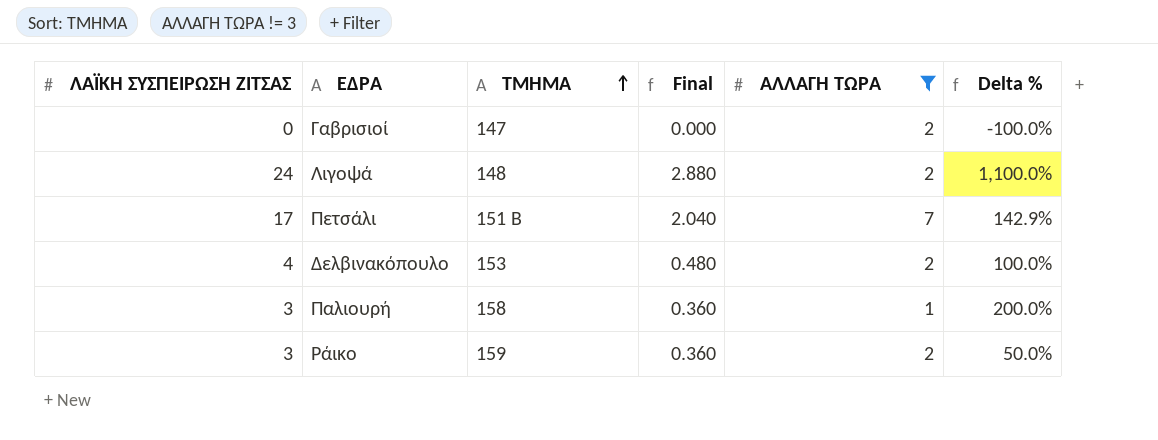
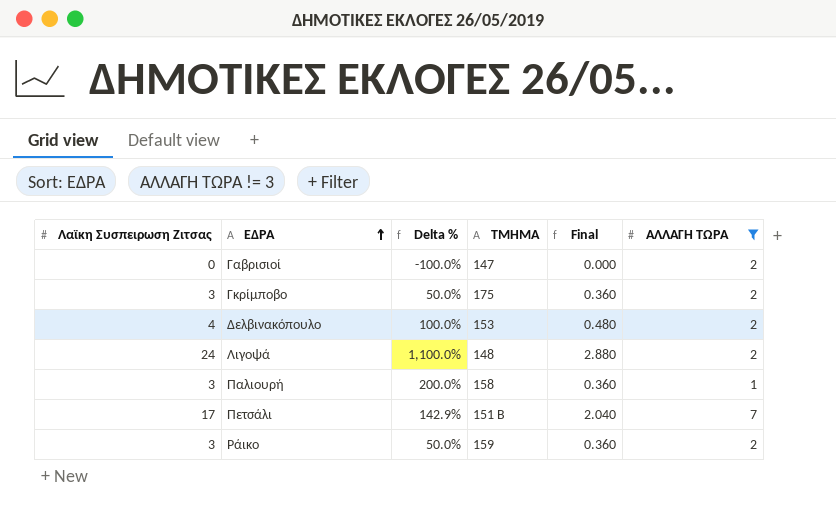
row order: ΤΜΗΜΑ ascending -> ΕΔΡΑ ascending
column name: ΛΑΪΚΗ ΣΥΣΠΕΙΡΩΣΗ ΖΙΤΣΑΣ -> Λαϊκη Συσπειρωση Ζιτσας
column Delta % | position: 6 -> 3
row Γκρίμποβο: none -> 3 | 50.0% | 175 | 0.360 | 2

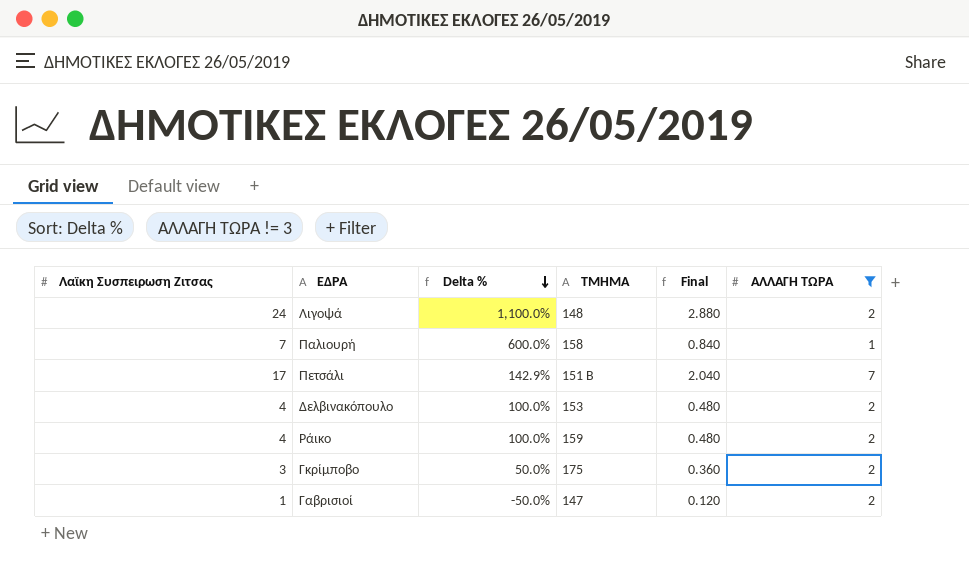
row order: ΕΔΡΑ ascending -> Delta % descending
Παλιουρή | Λαϊκη Συσπειρωση Ζιτσας: 3 -> 7
Παλιουρή | Delta %: 200.0% -> 600.0%
Παλιουρή | Final: 0.360 -> 0.840
Ράικο | Λαϊκη Συσπειρωση Ζιτσας: 3 -> 4
Ράικο | Delta %: 50.0% -> 100.0%
Ράικο | Final: 0.360 -> 0.480
Γαβρισιοί | Λαϊκη Συσπειρωση Ζιτσας: 0 -> 1
Γαβρισιοί | Delta %: -100.0% -> -50.0%
Γαβρισιοί | Final: 0.000 -> 0.120

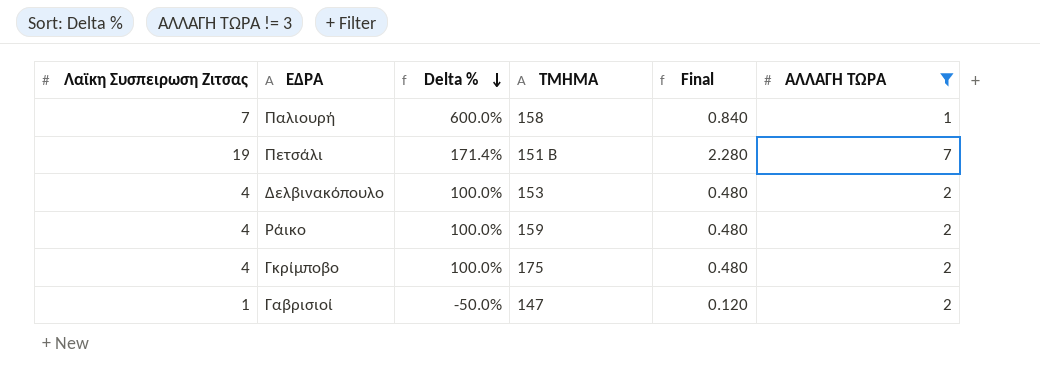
row Λιγοψά: 24 | 1,100.0% | 148 | 2.880 | 2 -> none
Πετσάλι | Λαϊκη Συσπειρωση Ζιτσας: 17 -> 19
Πετσάλι | Delta %: 142.9% -> 171.4%
Πετσάλι | Final: 2.040 -> 2.280
Γκρίμποβο | Λαϊκη Συσπειρωση Ζιτσας: 3 -> 4
Γκρίμποβο | Delta %: 50.0% -> 100.0%
Γκρίμποβο | Final: 0.360 -> 0.480

